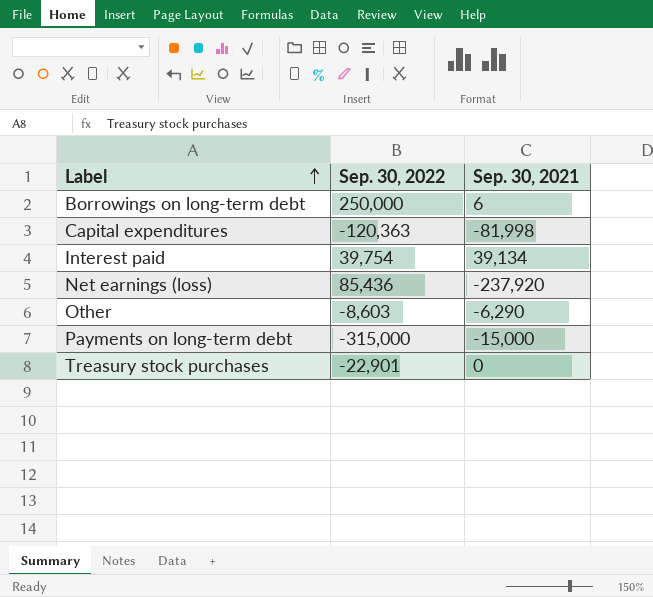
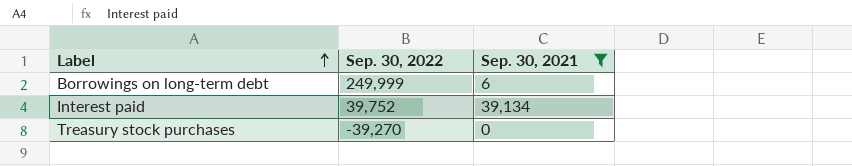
filter: none -> Sep. 30, 2021 >= 0
Borrowings on long-term debt | Sep. 30, 2022: 250,000 -> 249,999
Interest paid | Sep. 30, 2022: 39,754 -> 39,752
Treasury stock purchases | Sep. 30, 2022: -22,901 -> -39,270

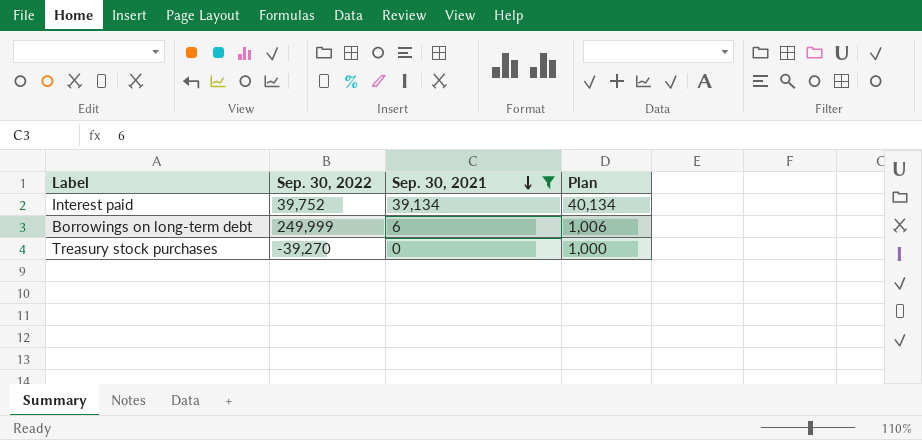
row order: Label ascending -> Sep. 30, 2021 descending
column Plan | formula: none -> [Sep. 30, 2021] + 1000

